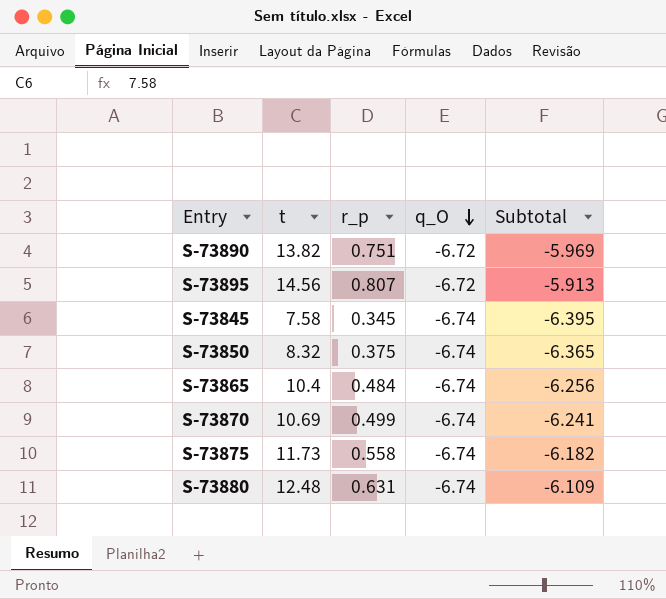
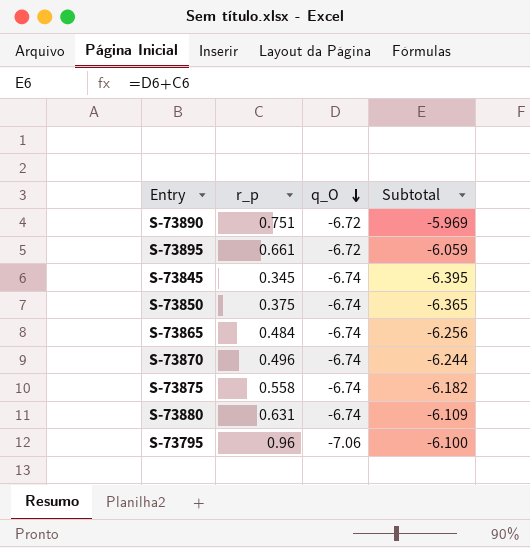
column t | position: 2 -> none
S-73895 | r_p: 0.807 -> 0.661
S-73895 | Subtotal: -5.913 -> -6.059
S-73870 | r_p: 0.499 -> 0.496
S-73870 | Subtotal: -6.241 -> -6.244
row S-73795: none -> 0.96 | -7.06 | -6.100

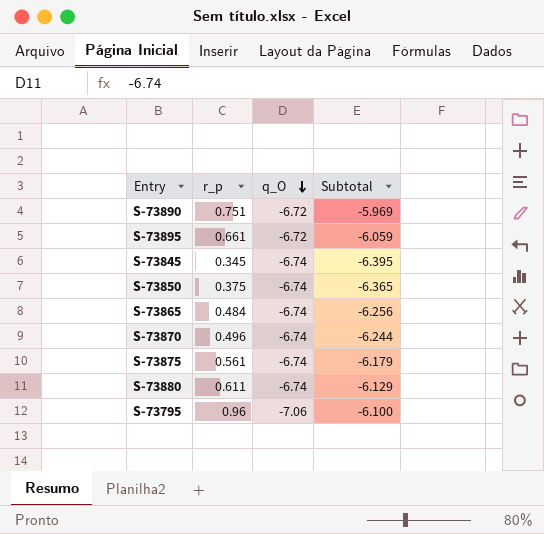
S-73875 | r_p: 0.558 -> 0.561
S-73875 | Subtotal: -6.182 -> -6.179
S-73880 | r_p: 0.631 -> 0.611
S-73880 | Subtotal: -6.109 -> -6.129

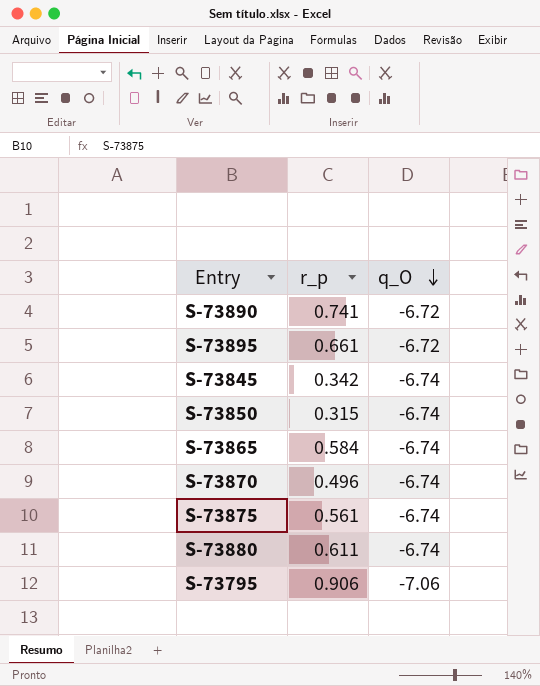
column Subtotal | formula: [r_p] + [q_O] -> none
S-73890 | r_p: 0.751 -> 0.741
S-73845 | r_p: 0.345 -> 0.342
S-73850 | r_p: 0.375 -> 0.315
S-73865 | r_p: 0.484 -> 0.584
S-73795 | r_p: 0.96 -> 0.906

